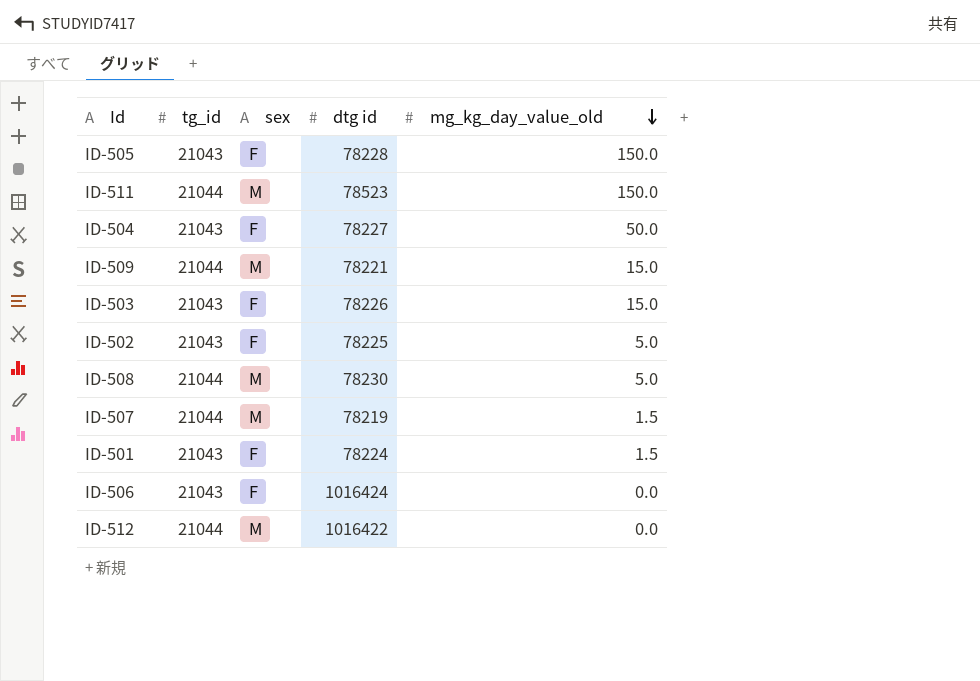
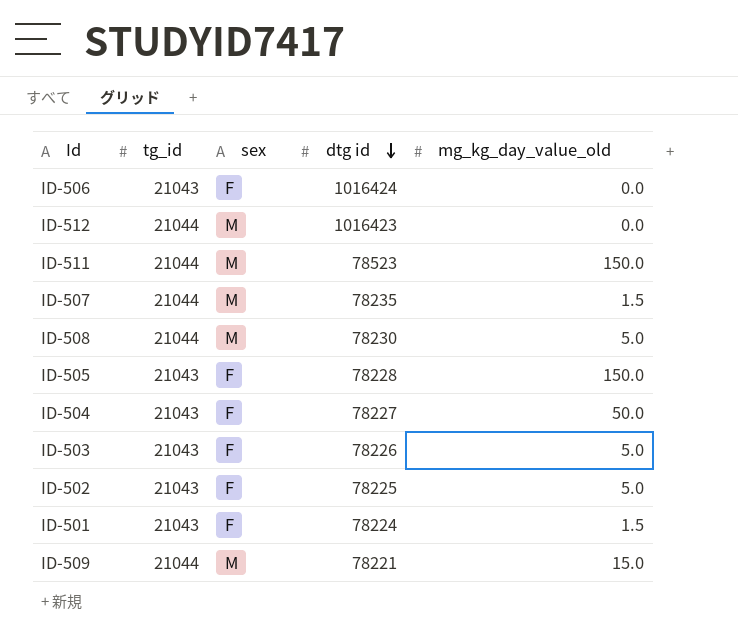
row order: mg_kg_day_value_old descending -> dtg id descending
ID-512 | dtg id: 1016422 -> 1016423
ID-507 | dtg id: 78219 -> 78235
ID-503 | mg_kg_day_value_old: 15.0 -> 5.0

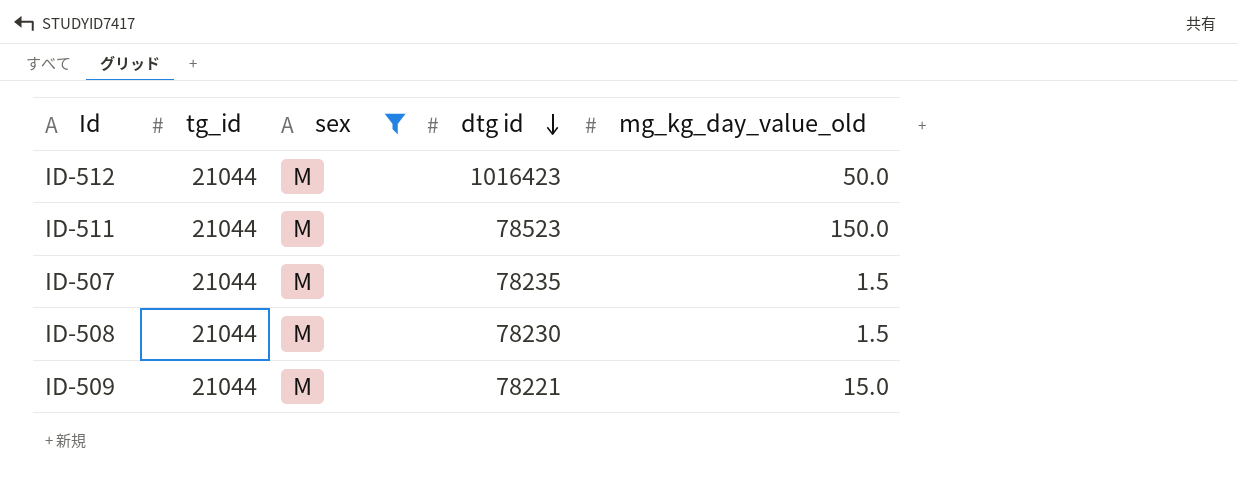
filter: none -> sex = M
ID-512 | mg_kg_day_value_old: 0.0 -> 50.0
ID-508 | mg_kg_day_value_old: 5.0 -> 1.5

